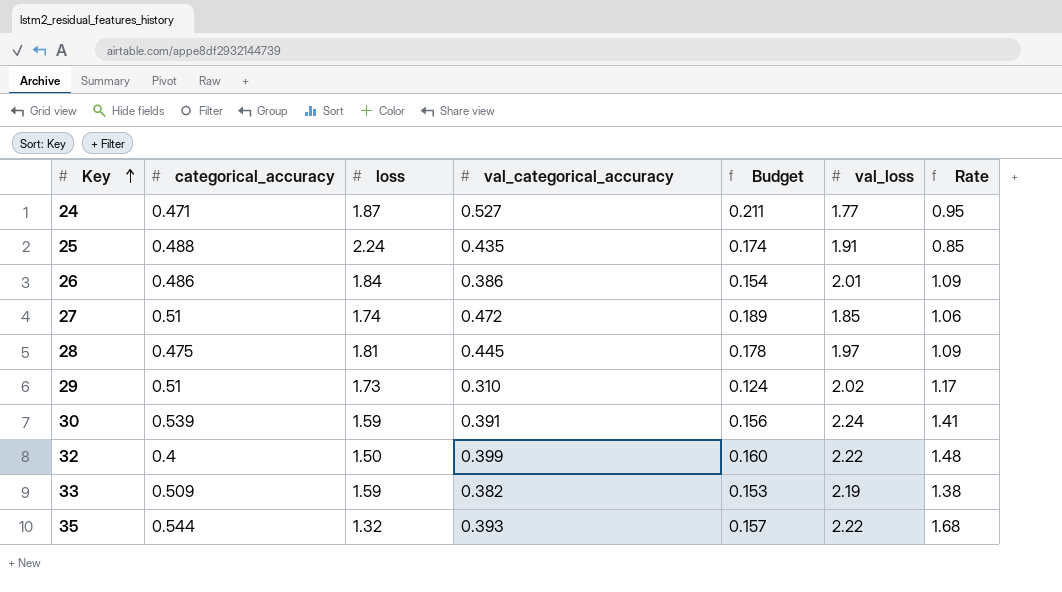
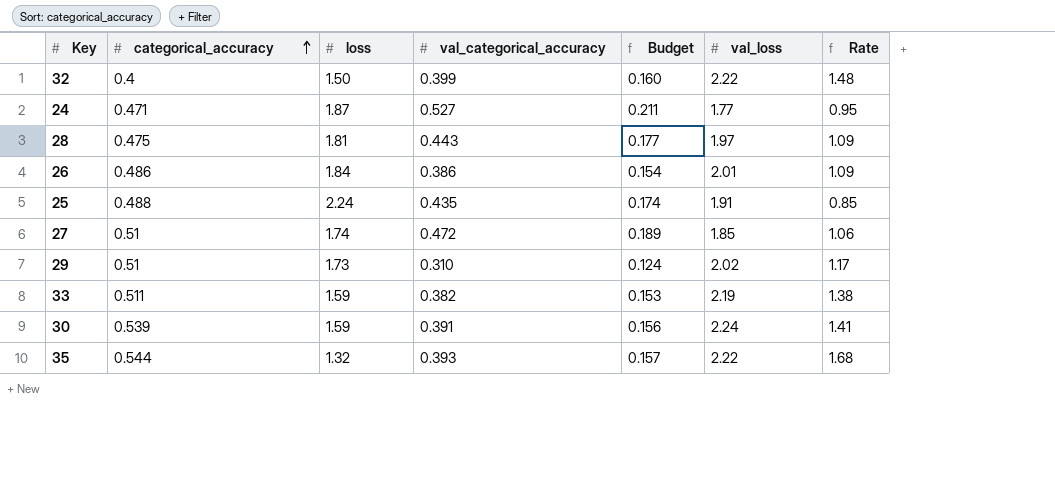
row order: Key ascending -> categorical_accuracy ascending
28 | val_categorical_accuracy: 0.445 -> 0.443
28 | Budget: 0.178 -> 0.177
33 | categorical_accuracy: 0.509 -> 0.511

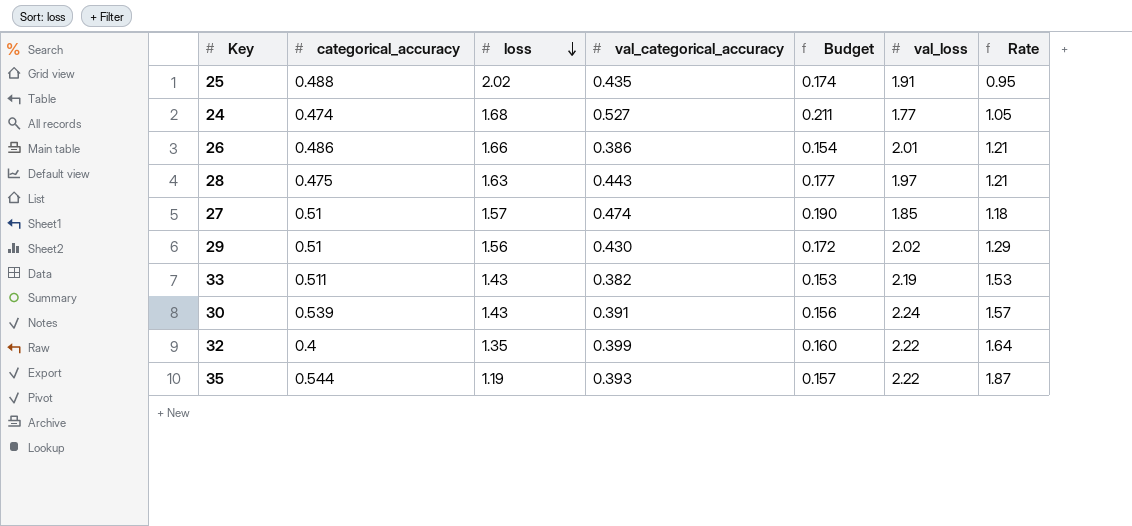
row order: categorical_accuracy ascending -> loss descending
25 | loss: 2.24 -> 2.02
25 | Rate: 0.85 -> 0.95
24 | categorical_accuracy: 0.471 -> 0.474
24 | loss: 1.87 -> 1.68
24 | Rate: 0.95 -> 1.05
26 | loss: 1.84 -> 1.66
26 | Rate: 1.09 -> 1.21
28 | loss: 1.81 -> 1.63
28 | Rate: 1.09 -> 1.21
27 | loss: 1.74 -> 1.57
27 | val_categorical_accuracy: 0.472 -> 0.474
27 | Budget: 0.189 -> 0.190
27 | Rate: 1.06 -> 1.18
29 | loss: 1.73 -> 1.56
29 | val_categorical_accuracy: 0.310 -> 0.430
29 | Budget: 0.124 -> 0.172
29 | Rate: 1.17 -> 1.29
33 | loss: 1.59 -> 1.43
33 | Rate: 1.38 -> 1.53
30 | loss: 1.59 -> 1.43
30 | Rate: 1.41 -> 1.57
32 | loss: 1.50 -> 1.35
32 | Rate: 1.48 -> 1.64
35 | loss: 1.32 -> 1.19
35 | Rate: 1.68 -> 1.87

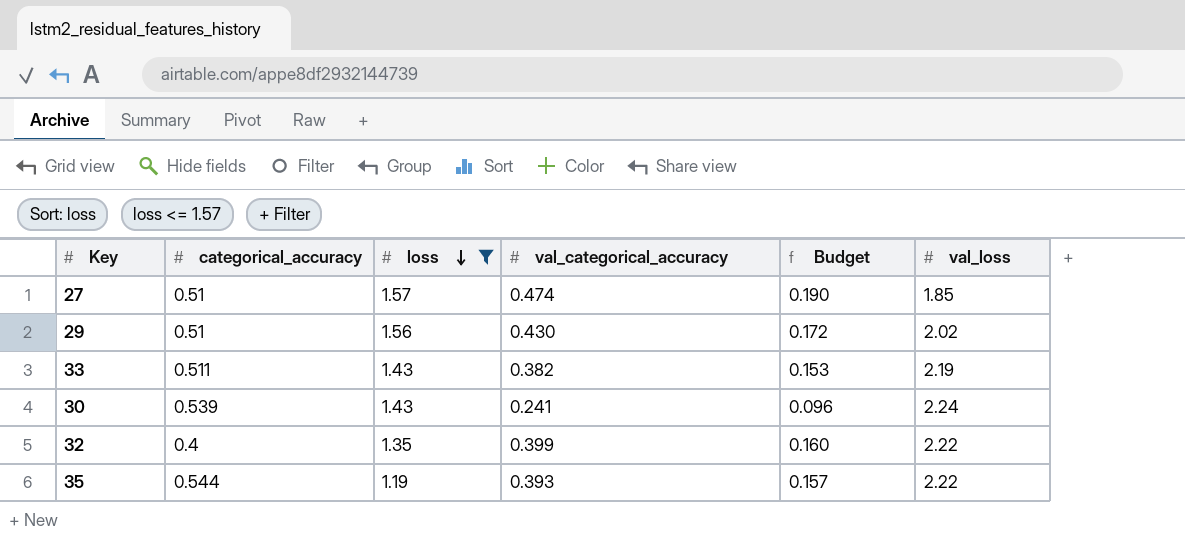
filter: none -> loss <= 1.57
column Rate | formula: [val_loss] / [loss] -> none
30 | val_categorical_accuracy: 0.391 -> 0.241
30 | Budget: 0.156 -> 0.096

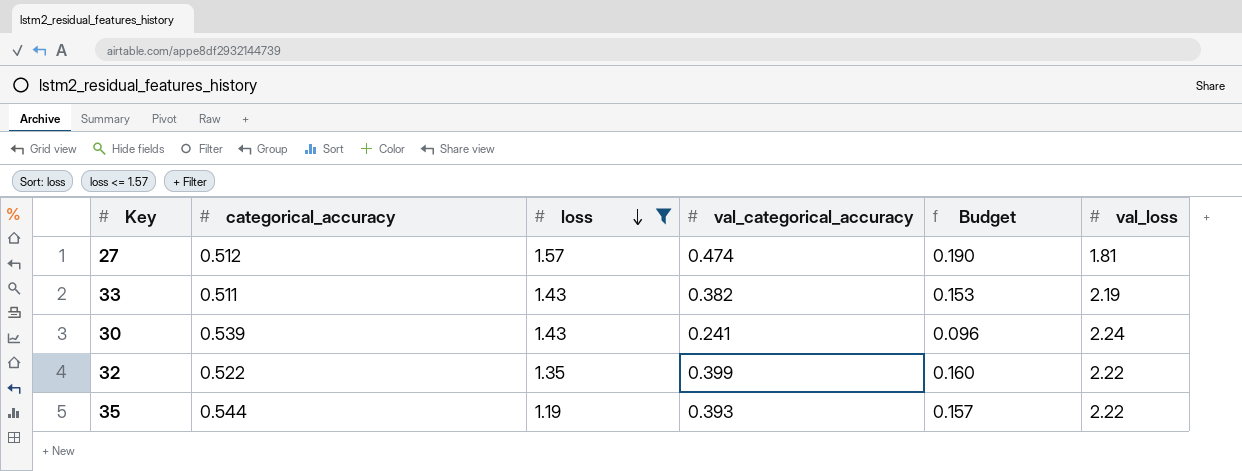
row 29: 0.51 | 1.56 | 0.430 | 0.172 | 2.02 -> none
27 | categorical_accuracy: 0.51 -> 0.512
27 | val_loss: 1.85 -> 1.81
32 | categorical_accuracy: 0.4 -> 0.522

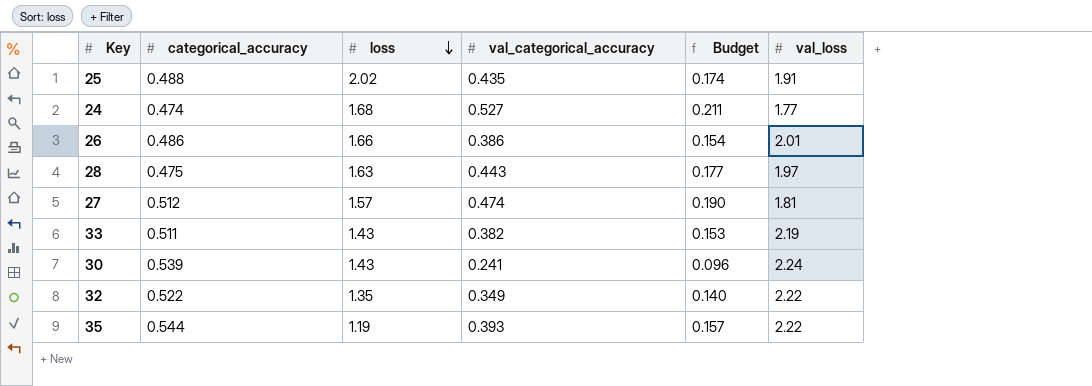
filter: loss <= 1.57 -> none
32 | val_categorical_accuracy: 0.399 -> 0.349
32 | Budget: 0.160 -> 0.140

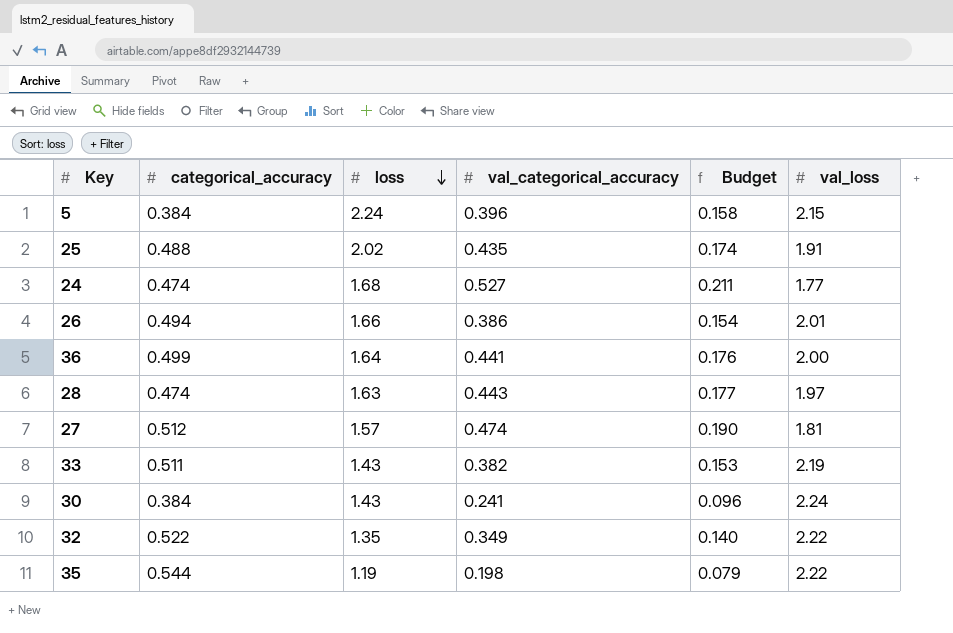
row 5: none -> 0.384 | 2.24 | 0.396 | 0.158 | 2.15
26 | categorical_accuracy: 0.486 -> 0.494
row 36: none -> 0.499 | 1.64 | 0.441 | 0.176 | 2.00
28 | categorical_accuracy: 0.475 -> 0.474
30 | categorical_accuracy: 0.539 -> 0.384
35 | val_categorical_accuracy: 0.393 -> 0.198
35 | Budget: 0.157 -> 0.079

